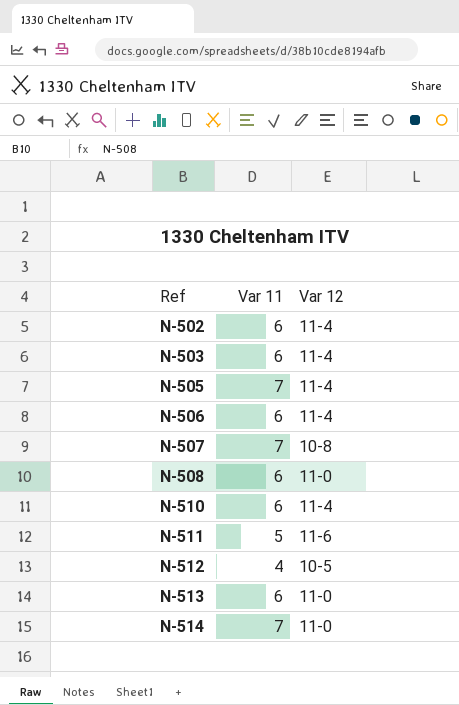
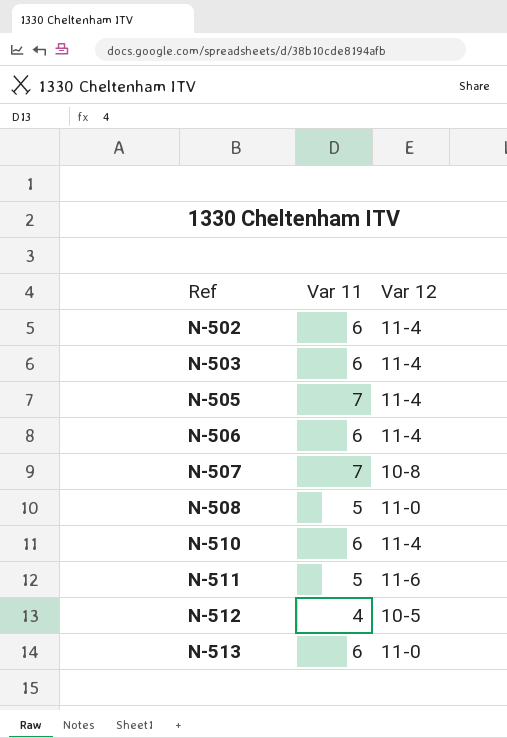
row N-514: 7 | 11-0 -> none
N-508 | Var 11: 6 -> 5

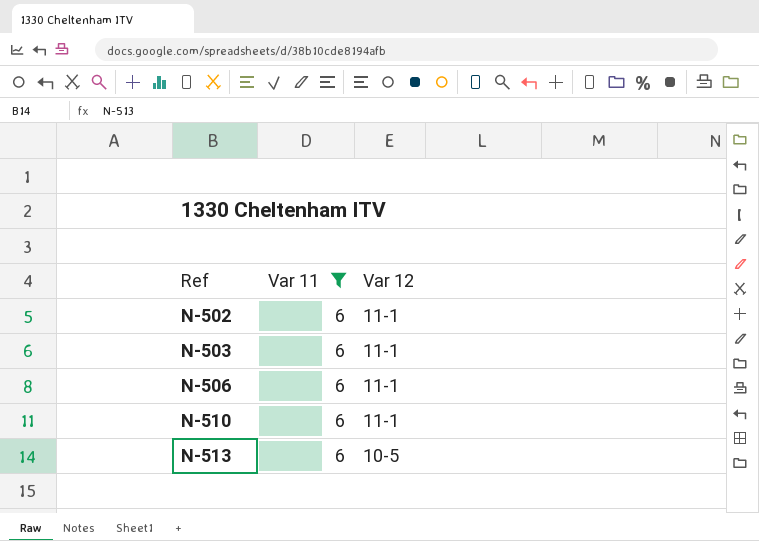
filter: none -> Var 11 = 6
N-502 | Var 12: 11-4 -> 11-1
N-503 | Var 12: 11-4 -> 11-1
N-506 | Var 12: 11-4 -> 11-1
N-510 | Var 12: 11-4 -> 11-1
N-513 | Var 12: 11-0 -> 10-5

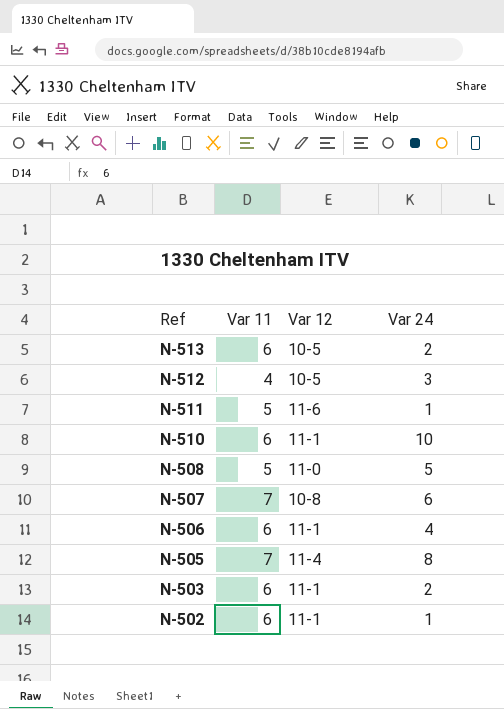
filter: Var 11 = 6 -> none
row order: Ref ascending -> Ref descending
column Var 24 | position: none -> 4

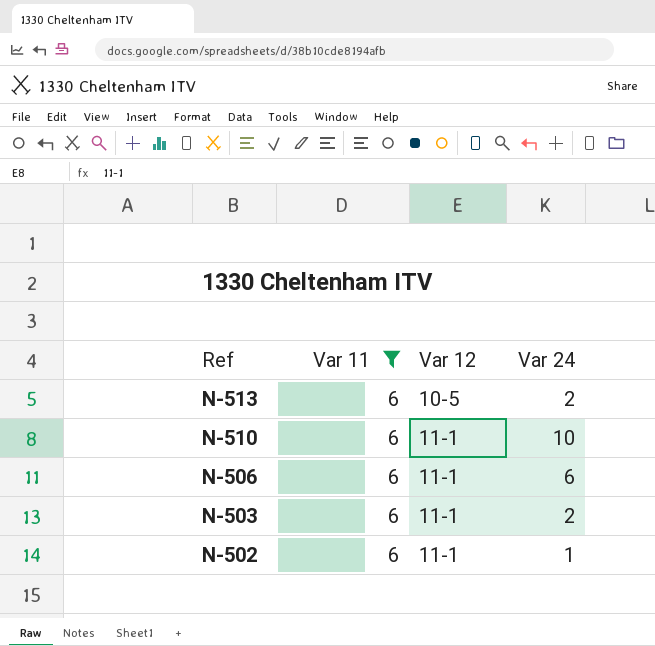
filter: none -> Var 11 = 6
N-506 | Var 24: 4 -> 6

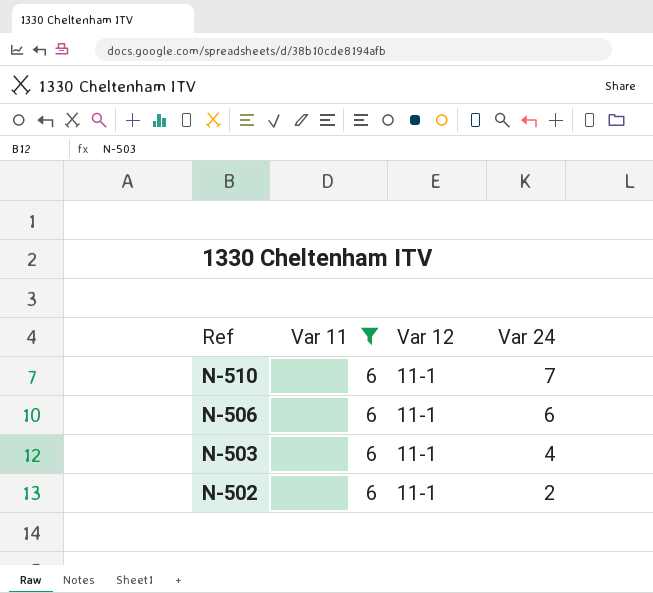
row N-513: 6 | 10-5 | 2 -> none
N-510 | Var 24: 10 -> 7
N-503 | Var 24: 2 -> 4
N-502 | Var 24: 1 -> 2

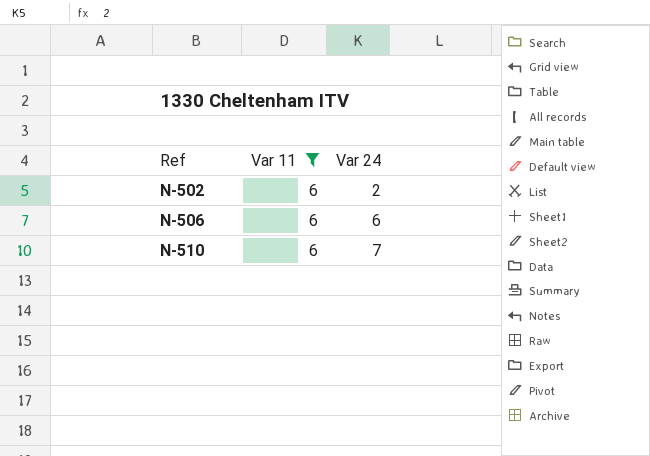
row order: Ref descending -> Ref ascending
column Var 12 | position: 3 -> none
row N-503: 6 | 11-1 | 4 -> none

